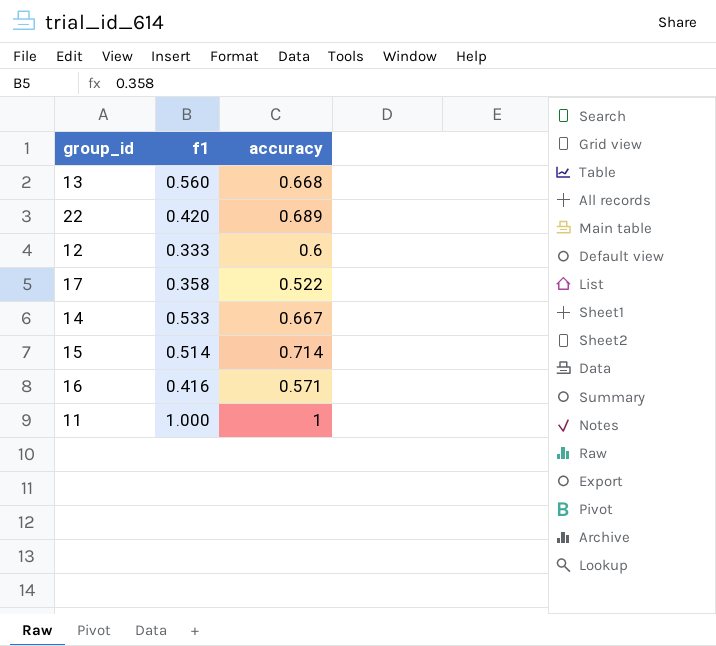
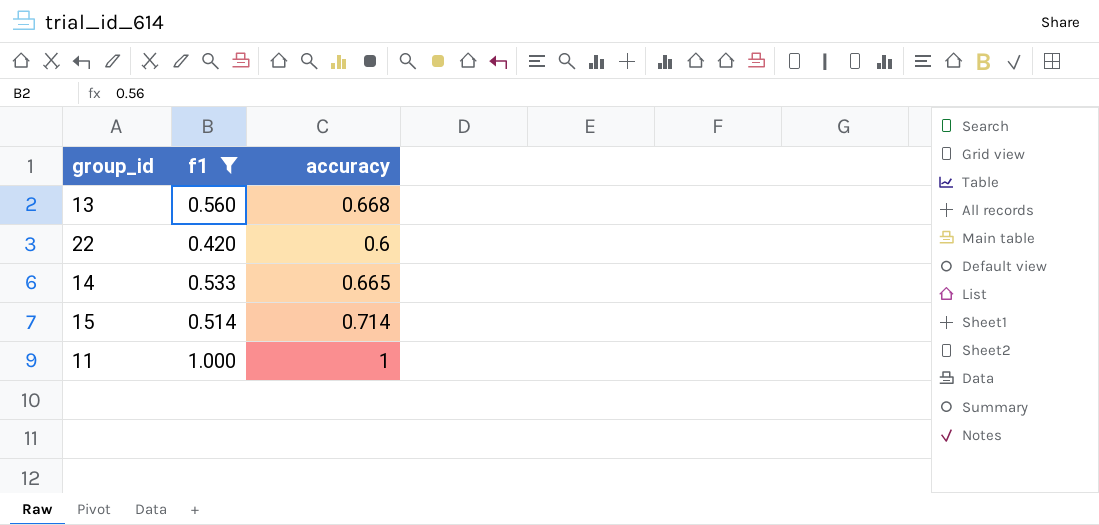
filter: none -> f1 >= 0.420
22 | accuracy: 0.689 -> 0.6
14 | accuracy: 0.667 -> 0.665

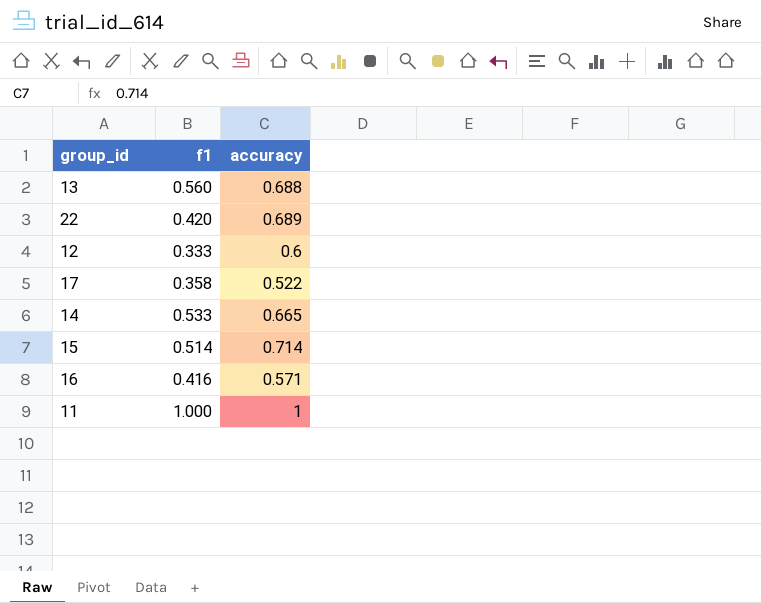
filter: f1 >= 0.420 -> none
13 | accuracy: 0.668 -> 0.688
22 | accuracy: 0.6 -> 0.689

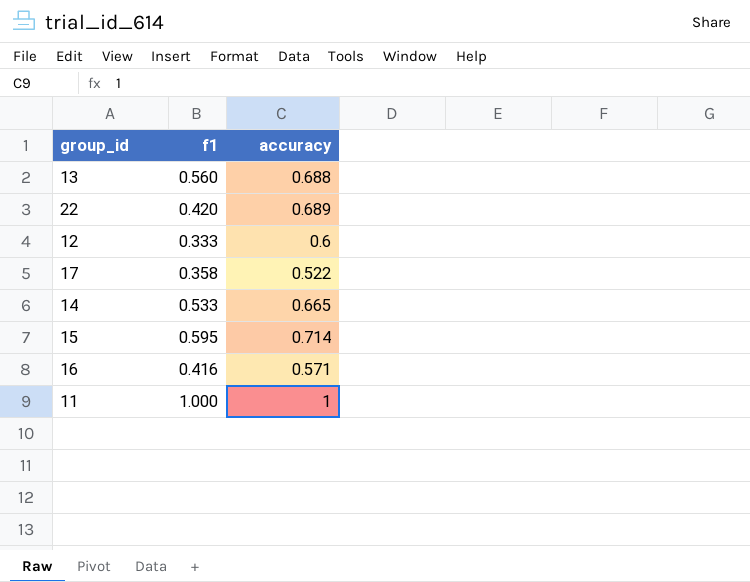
15 | f1: 0.514 -> 0.595

